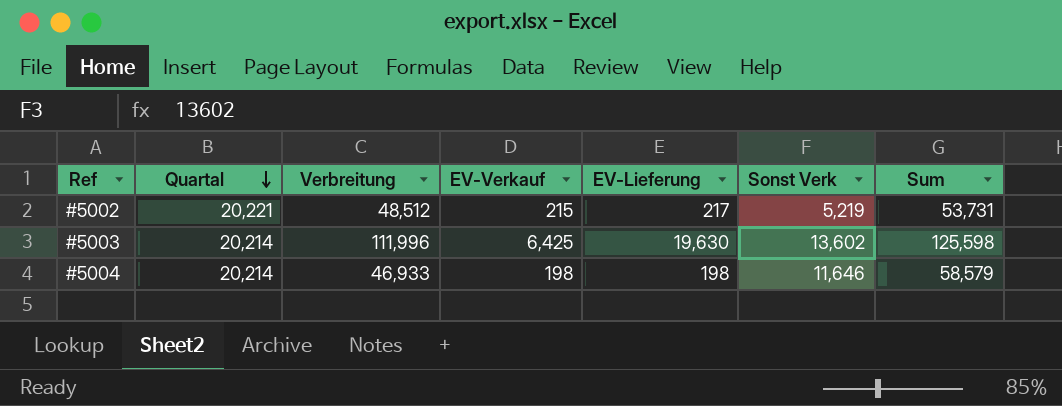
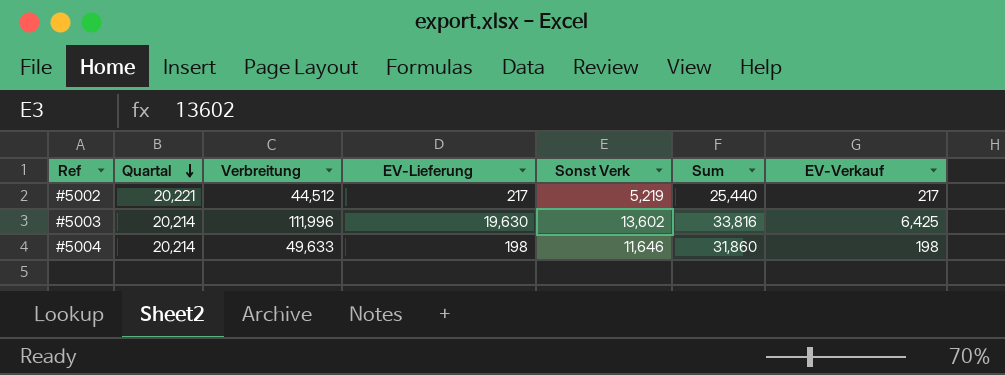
column Sum | formula: [Verbreitung] + [Sonst Verk] -> [Quartal] + [Sonst Verk]
column EV-Verkauf | position: 4 -> 7
#5002 | Verbreitung: 48,512 -> 44,512
#5002 | EV-Verkauf: 215 -> 217
#5004 | Verbreitung: 46,933 -> 49,633

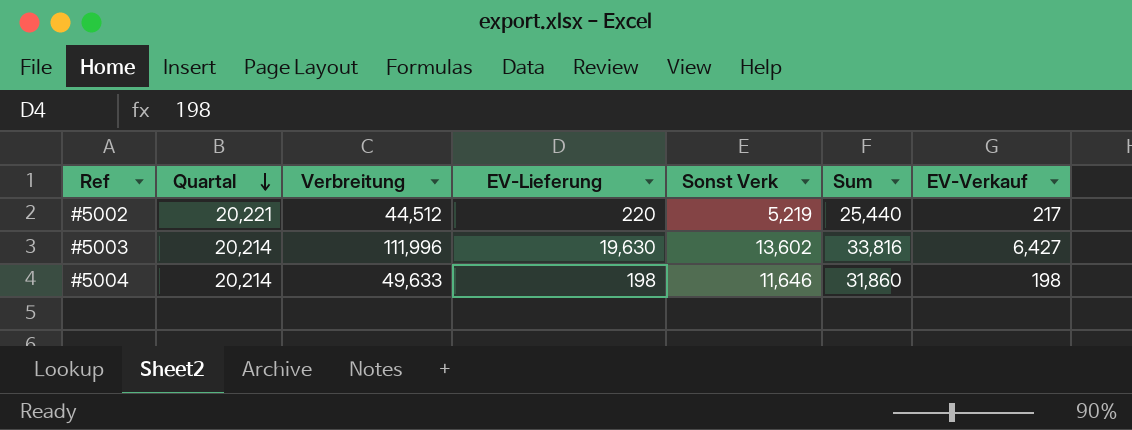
#5002 | EV-Lieferung: 217 -> 220
#5003 | EV-Verkauf: 6,425 -> 6,427

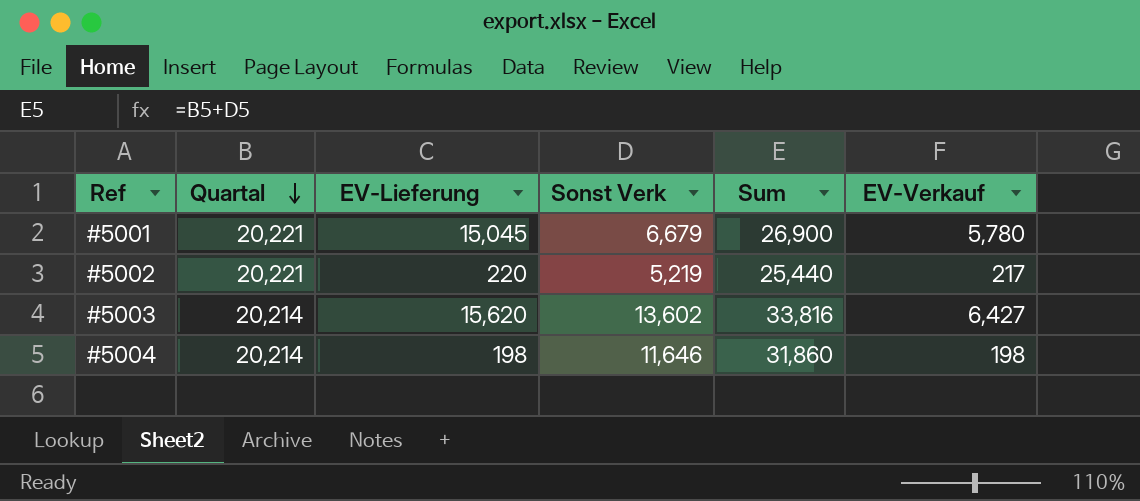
column Verbreitung | position: 3 -> none
row #5001: none -> 20,221 | 15,045 | 6,679 | 26,900 | 5,780
#5003 | EV-Lieferung: 19,630 -> 15,620

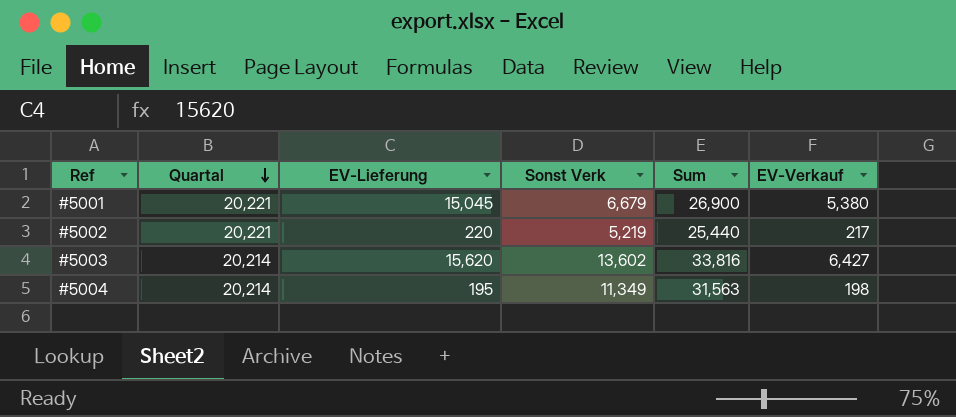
#5001 | EV-Verkauf: 5,780 -> 5,380
#5004 | EV-Lieferung: 198 -> 195
#5004 | Sonst Verk: 11,646 -> 11,349
#5004 | Sum: 31,860 -> 31,563

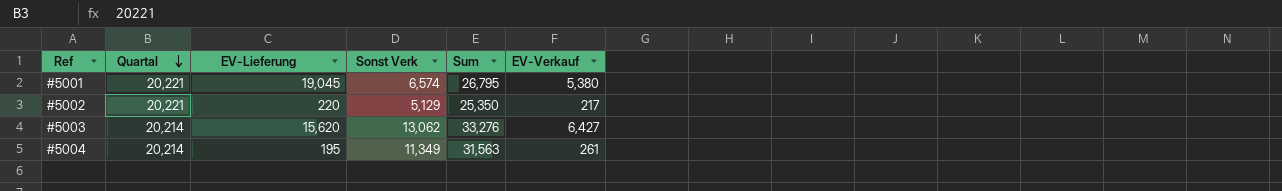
#5001 | EV-Lieferung: 15,045 -> 19,045
#5001 | Sonst Verk: 6,679 -> 6,574
#5001 | Sum: 26,900 -> 26,795
#5002 | Sonst Verk: 5,219 -> 5,129
#5002 | Sum: 25,440 -> 25,350
#5003 | Sonst Verk: 13,602 -> 13,062
#5003 | Sum: 33,816 -> 33,276
#5004 | EV-Verkauf: 198 -> 261

